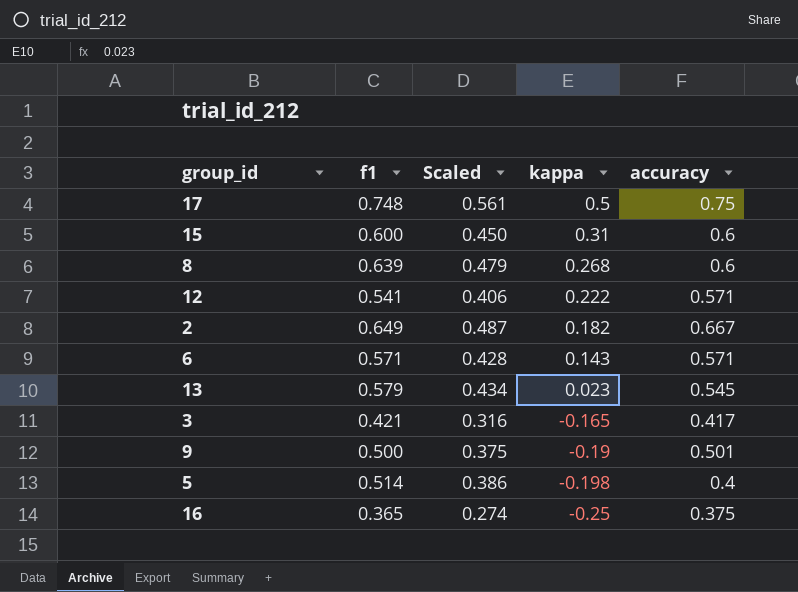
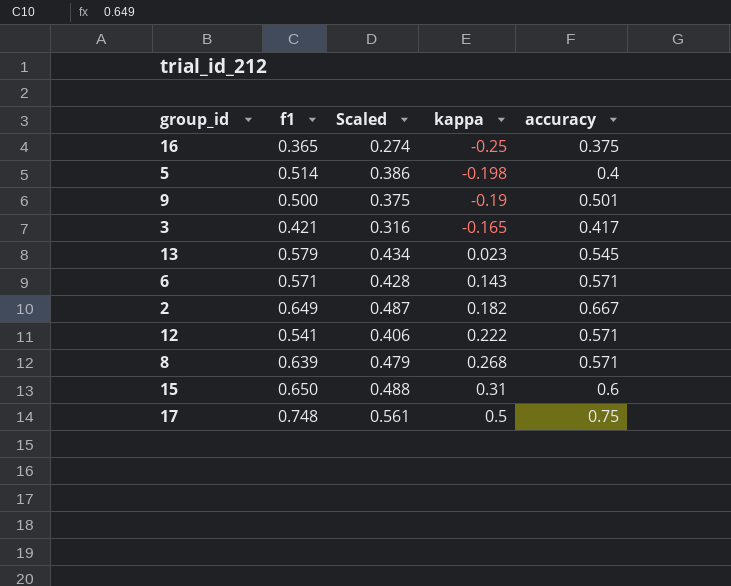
row order: kappa descending -> kappa ascending
8 | accuracy: 0.6 -> 0.571
15 | f1: 0.600 -> 0.650
15 | Scaled: 0.450 -> 0.488

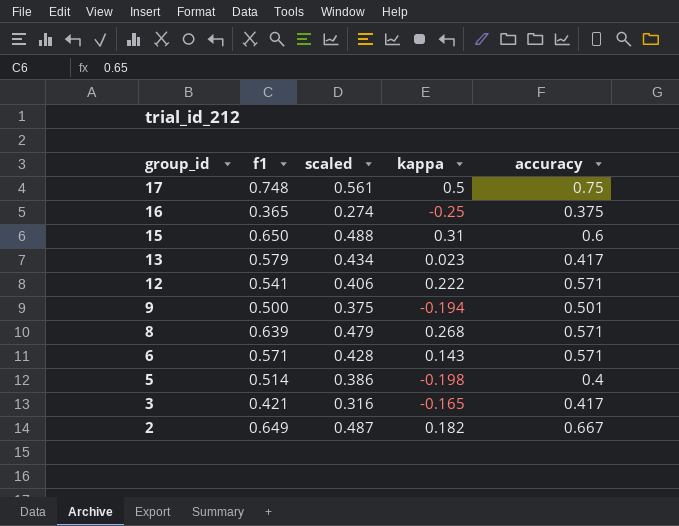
row order: kappa ascending -> group_id descending
column name: Scaled -> scaled
13 | accuracy: 0.545 -> 0.417
9 | kappa: -0.19 -> -0.194

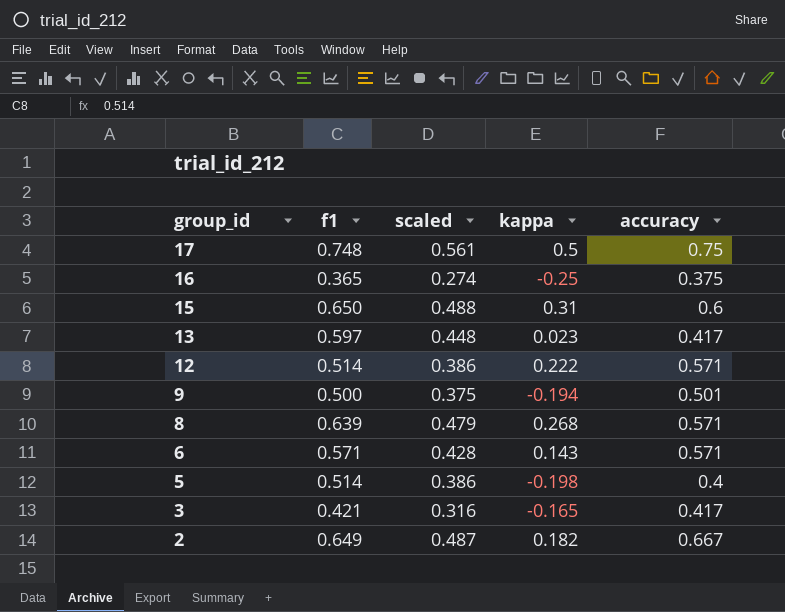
13 | f1: 0.579 -> 0.597
13 | scaled: 0.434 -> 0.448
12 | f1: 0.541 -> 0.514
12 | scaled: 0.406 -> 0.386

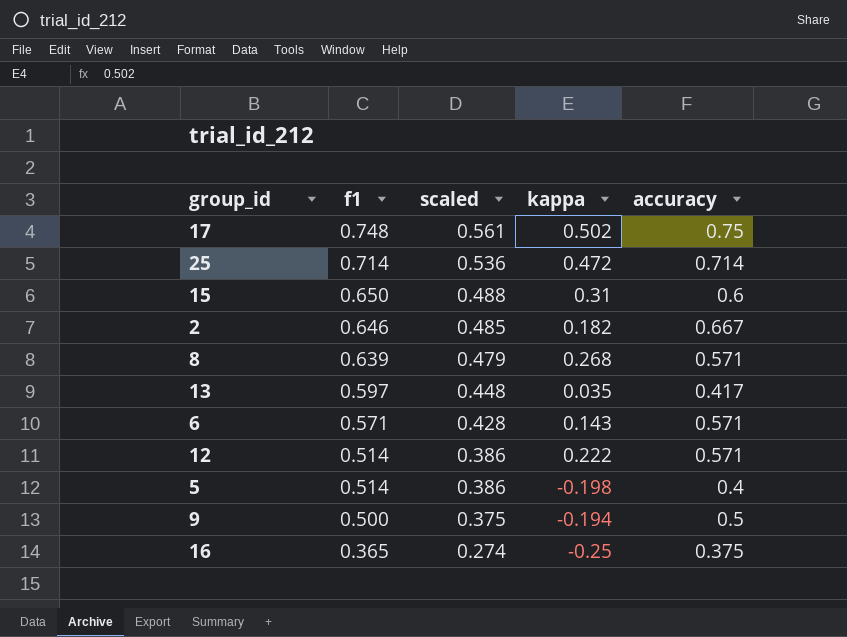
row order: group_id descending -> f1 descending
row 3: 0.421 | 0.316 | -0.165 | 0.417 -> none
17 | kappa: 0.5 -> 0.502
row 25: none -> 0.714 | 0.536 | 0.472 | 0.714
2 | f1: 0.649 -> 0.646
2 | scaled: 0.487 -> 0.485
13 | kappa: 0.023 -> 0.035
9 | accuracy: 0.501 -> 0.5

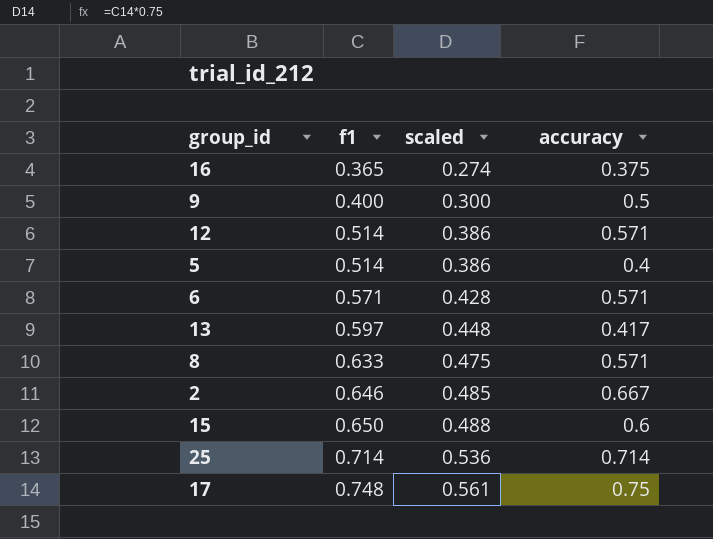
row order: f1 descending -> f1 ascending
column kappa | position: 4 -> none
9 | f1: 0.500 -> 0.400
9 | scaled: 0.375 -> 0.300
8 | f1: 0.639 -> 0.633
8 | scaled: 0.479 -> 0.475

